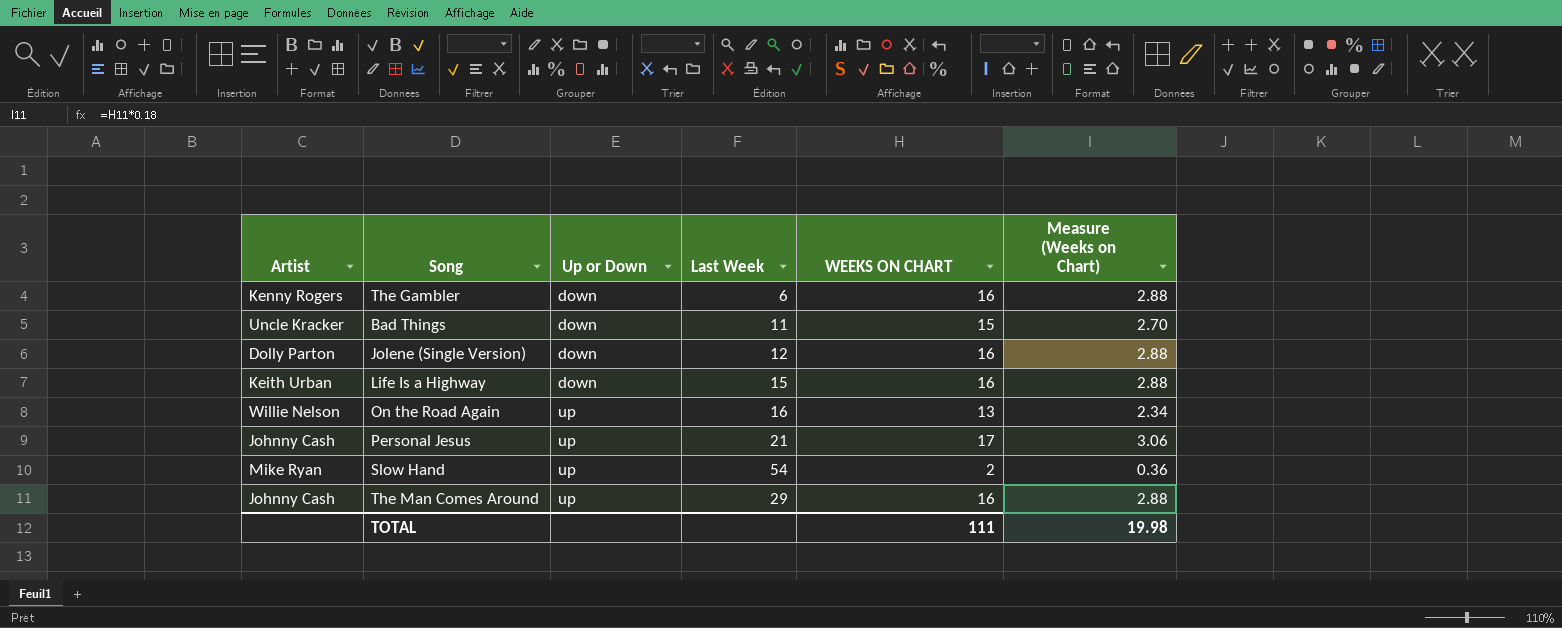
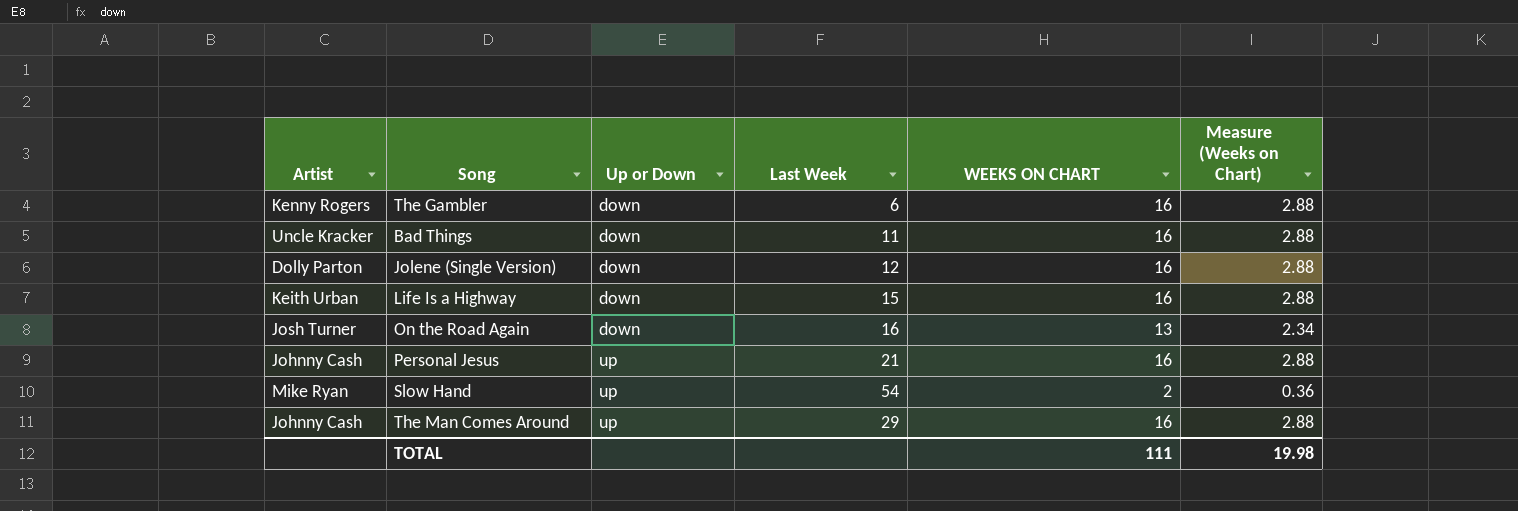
Bad Things | WEEKS ON CHART: 15 -> 16
Bad Things | Measure (Weeks on Chart): 2.70 -> 2.88
On the Road Again | Artist: Willie Nelson -> Josh Turner
On the Road Again | Up or Down: up -> down
Personal Jesus | WEEKS ON CHART: 17 -> 16
Personal Jesus | Measure (Weeks on Chart): 3.06 -> 2.88

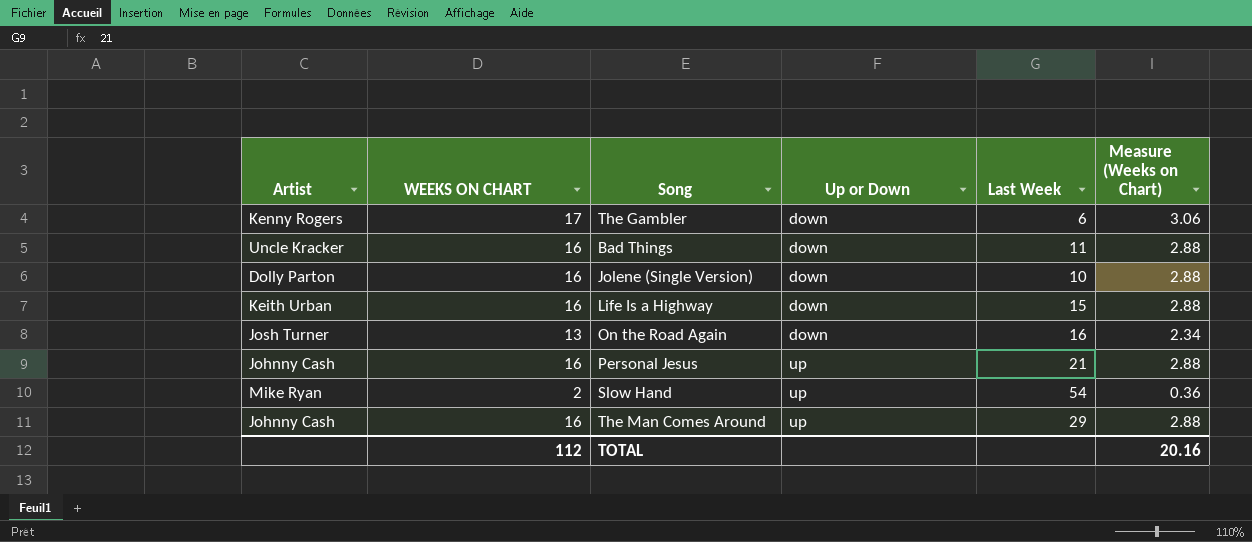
column WEEKS ON CHART | position: 5 -> 2
The Gambler | WEEKS ON CHART: 16 -> 17
The Gambler | Measure (Weeks on Chart): 2.88 -> 3.06
Jolene (Single Version) | Last Week: 12 -> 10
TOTAL | WEEKS ON CHART: 111 -> 112
TOTAL | Measure (Weeks on Chart): 19.98 -> 20.16

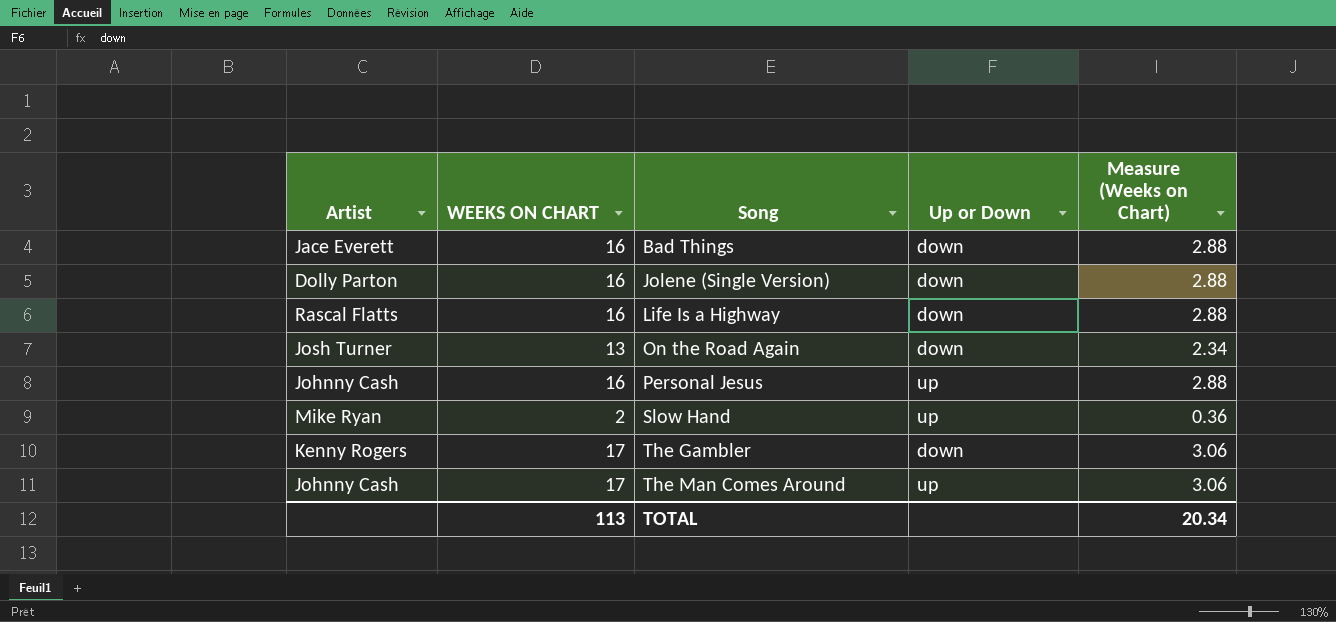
row order: Up or Down ascending -> Song ascending
column Last Week | position: 5 -> none
Bad Things | Artist: Uncle Kracker -> Jace Everett
Life Is a Highway | Artist: Keith Urban -> Rascal Flatts
The Man Comes Around | WEEKS ON CHART: 16 -> 17
The Man Comes Around | Measure (Weeks on Chart): 2.88 -> 3.06
TOTAL | WEEKS ON CHART: 112 -> 113
TOTAL | Measure (Weeks on Chart): 20.16 -> 20.34

